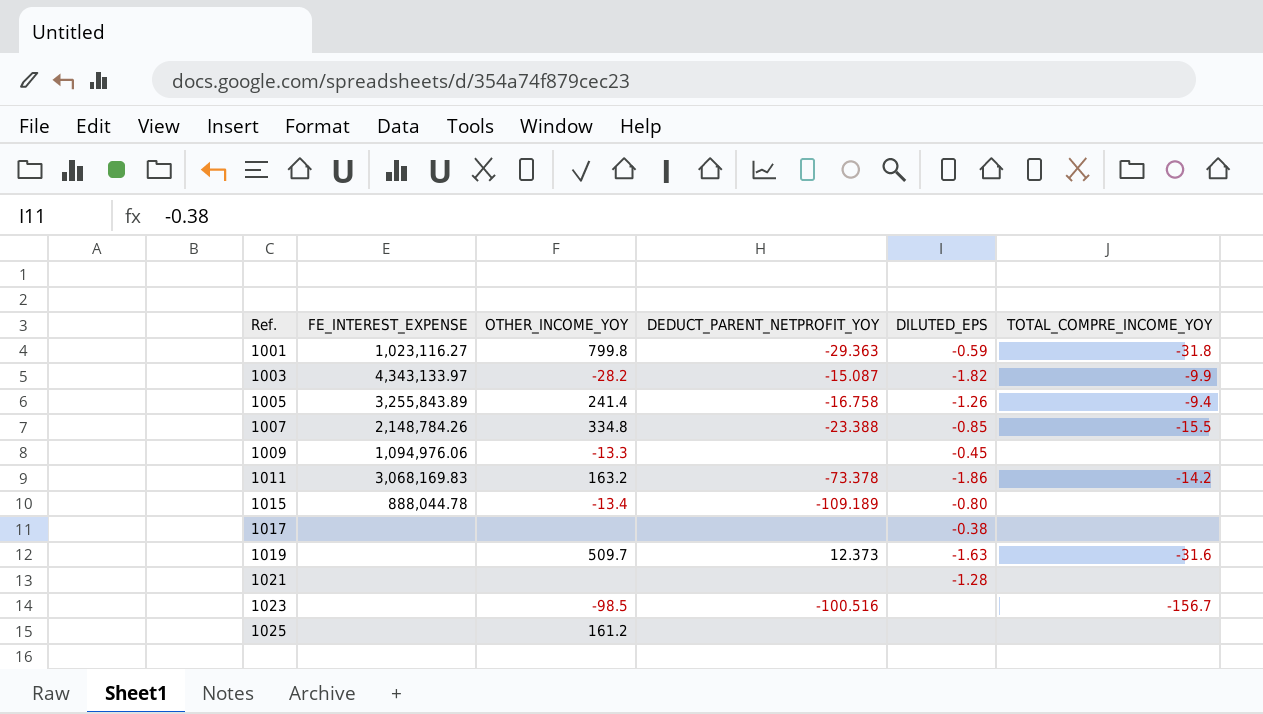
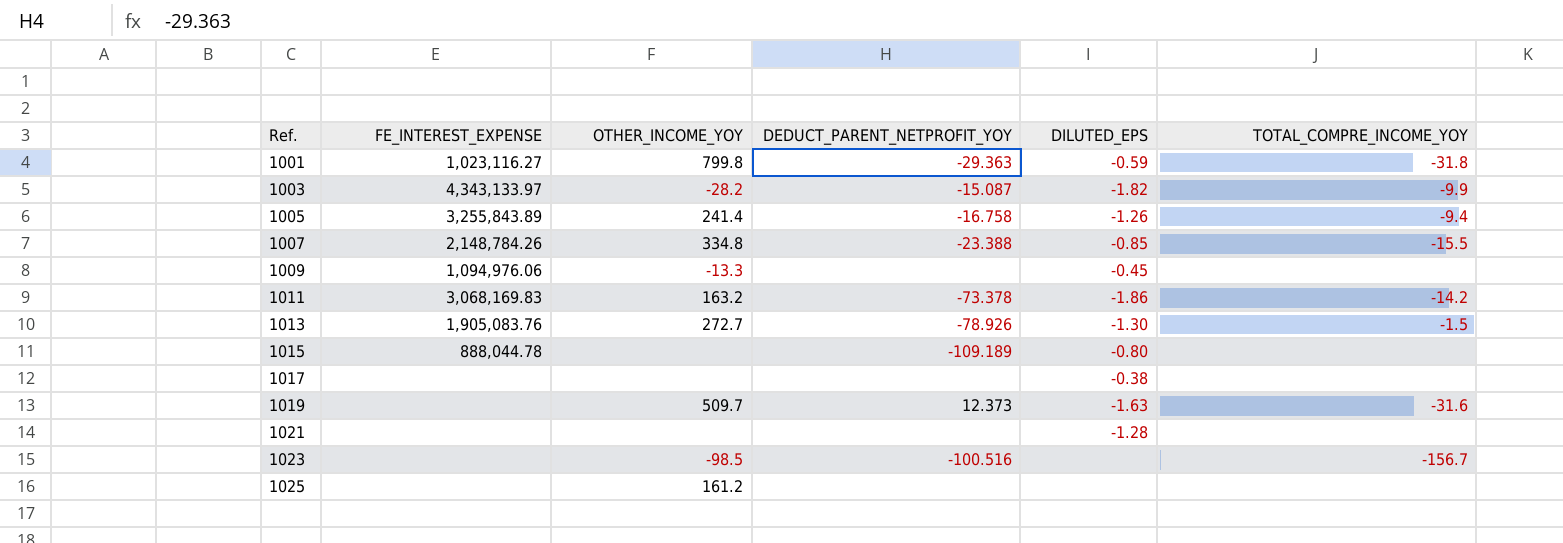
row 1013: none -> 1,905,083.76 | 272.7 | -78.926 | -1.30 | -1.5
1015 | OTHER_INCOME_YOY: -13.4 -> none

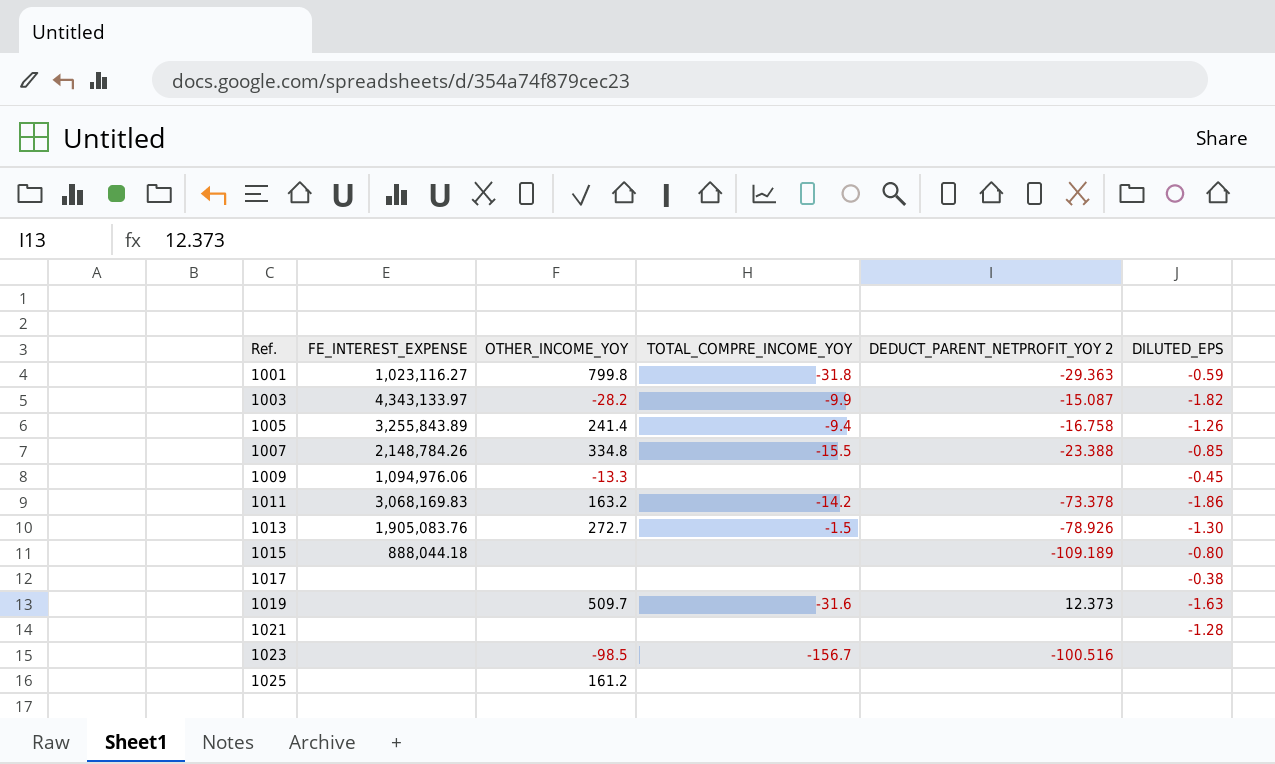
column TOTAL_COMPRE_INCOME_YOY | position: 6 -> 4
column name: DEDUCT_PARENT_NETPROFIT_YOY -> DEDUCT_PARENT_NETPROFIT_YOY 2
1015 | FE_INTEREST_EXPENSE: 888,044.78 -> 888,044.18

